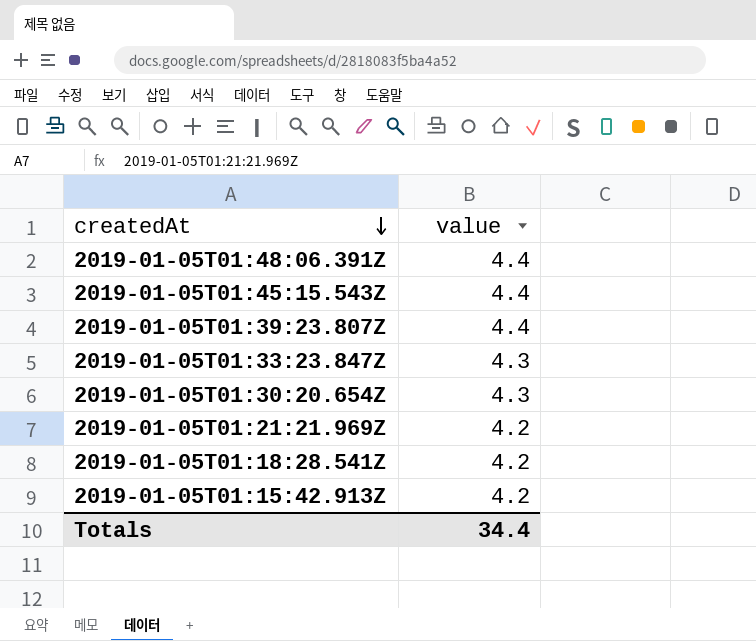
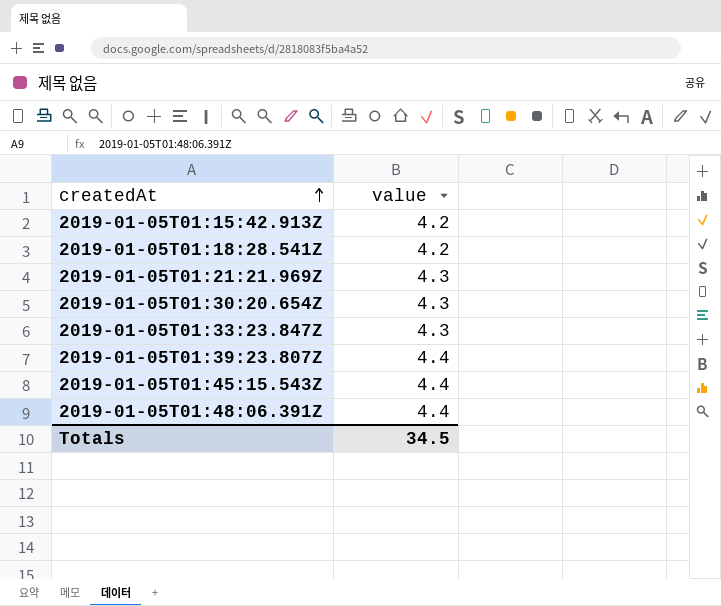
row order: createdAt descending -> createdAt ascending
2019-01-05T01:21:21.969Z | value: 4.2 -> 4.3
Totals | value: 34.4 -> 34.5

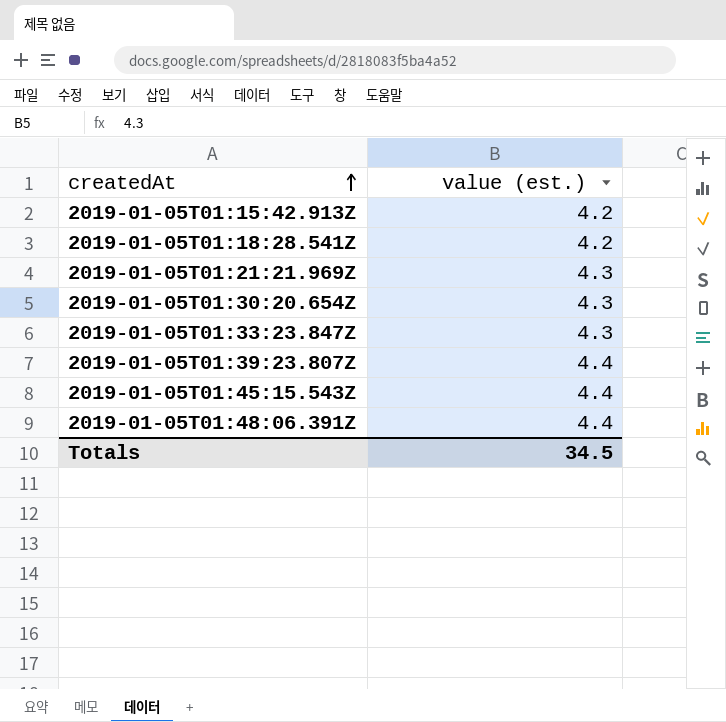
column name: value -> value (est.)

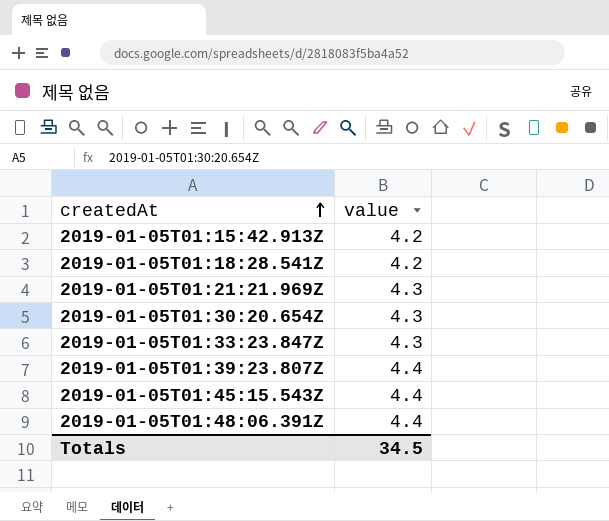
column name: value (est.) -> value

